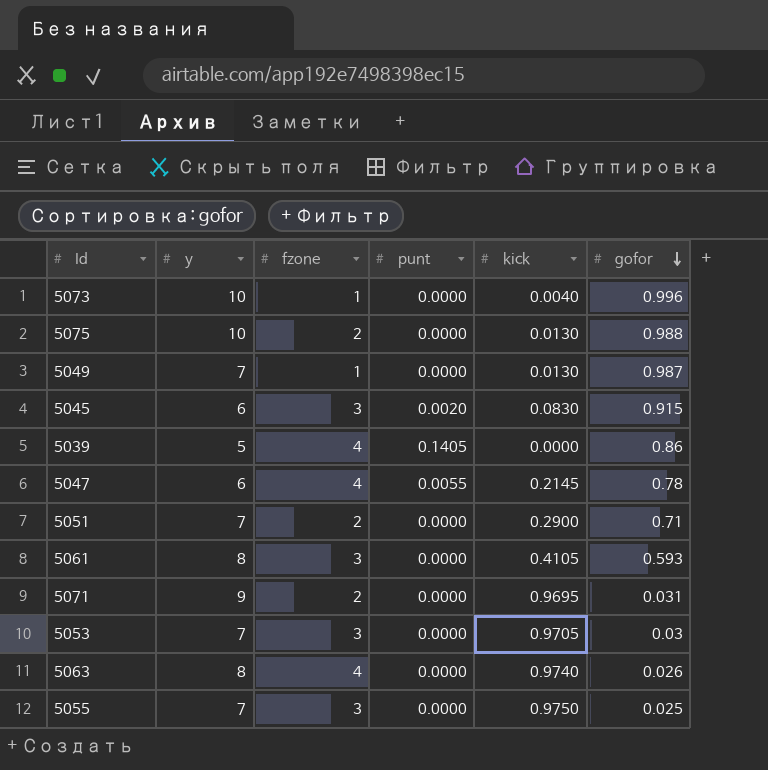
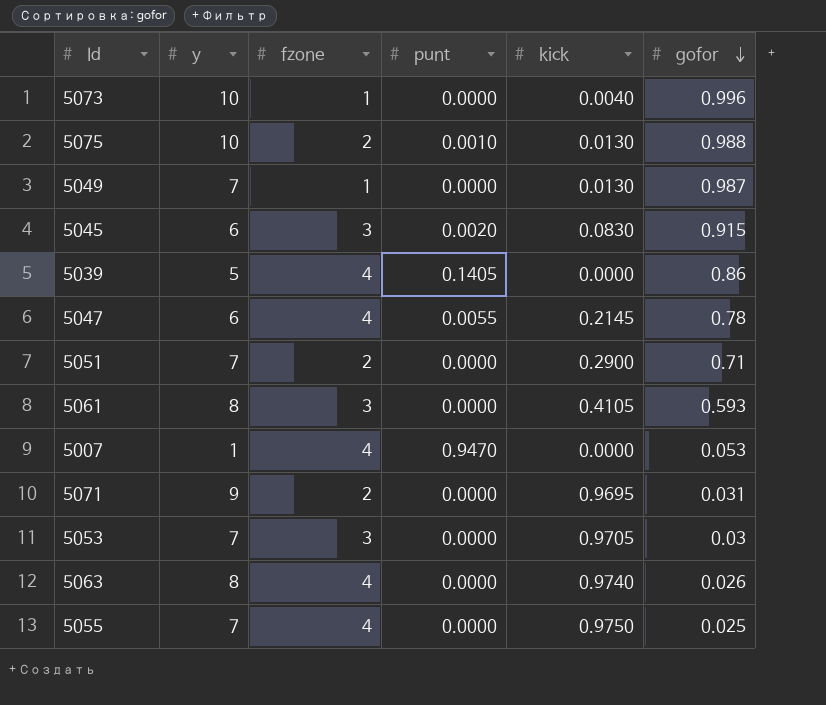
5075 | punt: 0.0000 -> 0.0010
row 5007: none -> 1 | 4 | 0.9470 | 0.0000 | 0.053
5055 | fzone: 3 -> 4

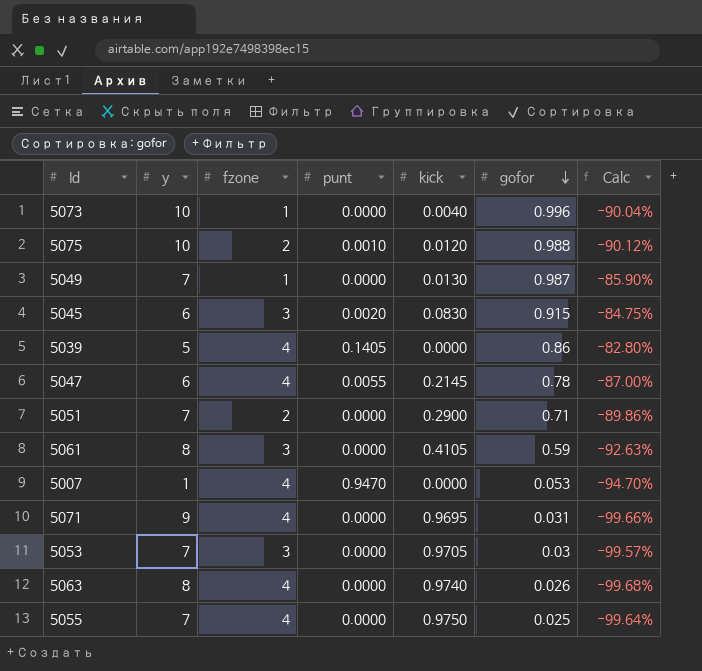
column Calc | formula: none -> ([gofor] - [y]) / [y]
5075 | kick: 0.0130 -> 0.0120
5061 | gofor: 0.593 -> 0.59
5071 | fzone: 2 -> 4

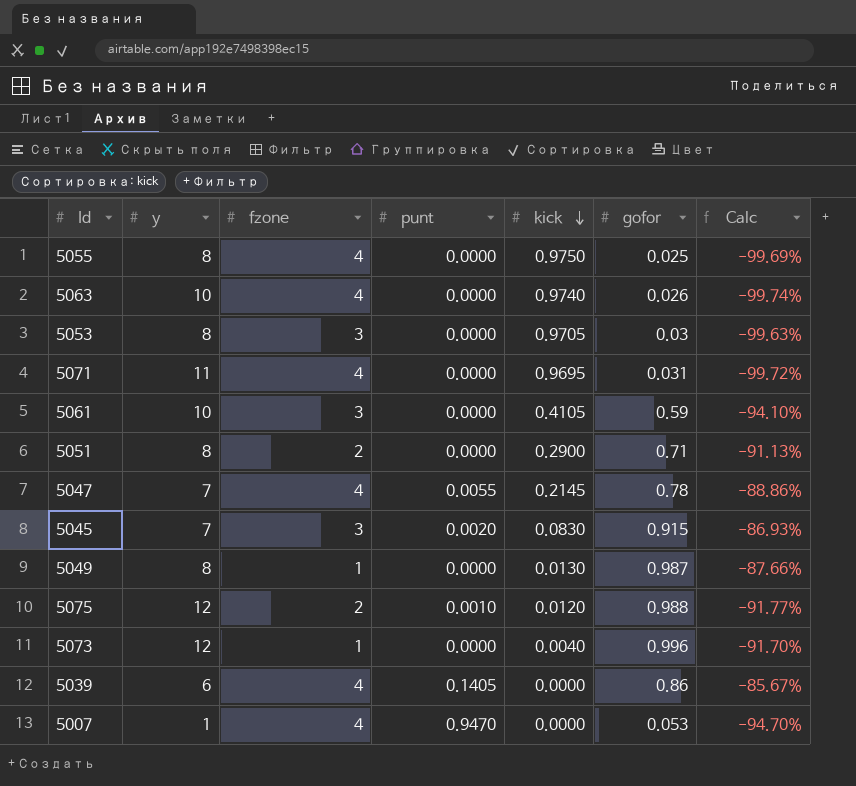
row order: gofor descending -> kick descending
5055 | y: 7 -> 8
5055 | Calc: -99.64% -> -99.69%
5063 | y: 8 -> 10
5063 | Calc: -99.68% -> -99.74%
5053 | y: 7 -> 8
5053 | Calc: -99.57% -> -99.63%
5071 | y: 9 -> 11
5071 | Calc: -99.66% -> -99.72%
5061 | y: 8 -> 10
5061 | Calc: -92.63% -> -94.10%
5051 | y: 7 -> 8
5051 | Calc: -89.86% -> -91.13%
5047 | y: 6 -> 7
5047 | Calc: -87.00% -> -88.86%
5045 | y: 6 -> 7
5045 | Calc: -84.75% -> -86.93%
5049 | y: 7 -> 8
5049 | Calc: -85.90% -> -87.66%
5075 | y: 10 -> 12
5075 | Calc: -90.12% -> -91.77%
5073 | y: 10 -> 12
5073 | Calc: -90.04% -> -91.70%
5039 | y: 5 -> 6
5039 | Calc: -82.80% -> -85.67%

